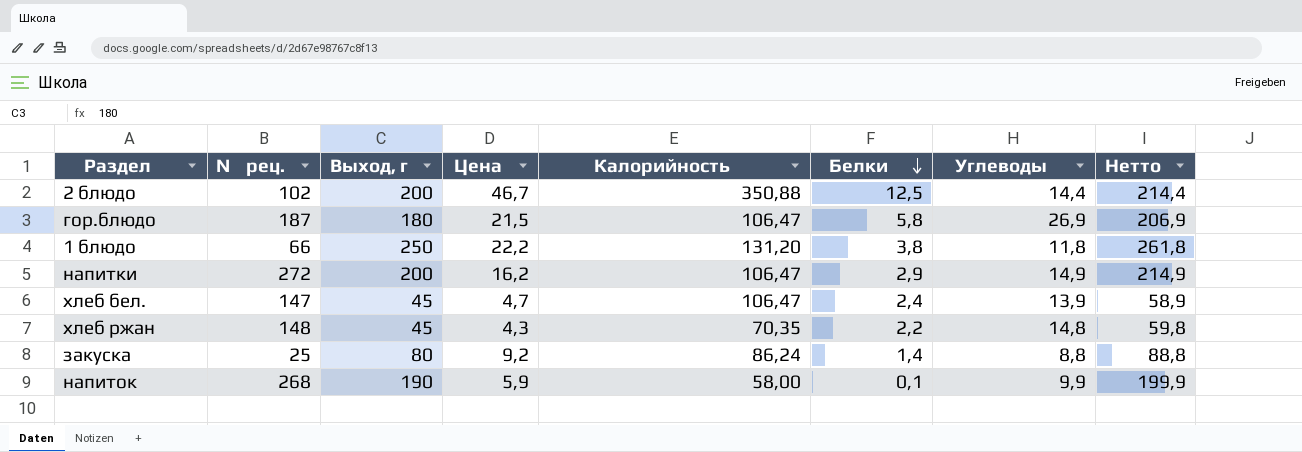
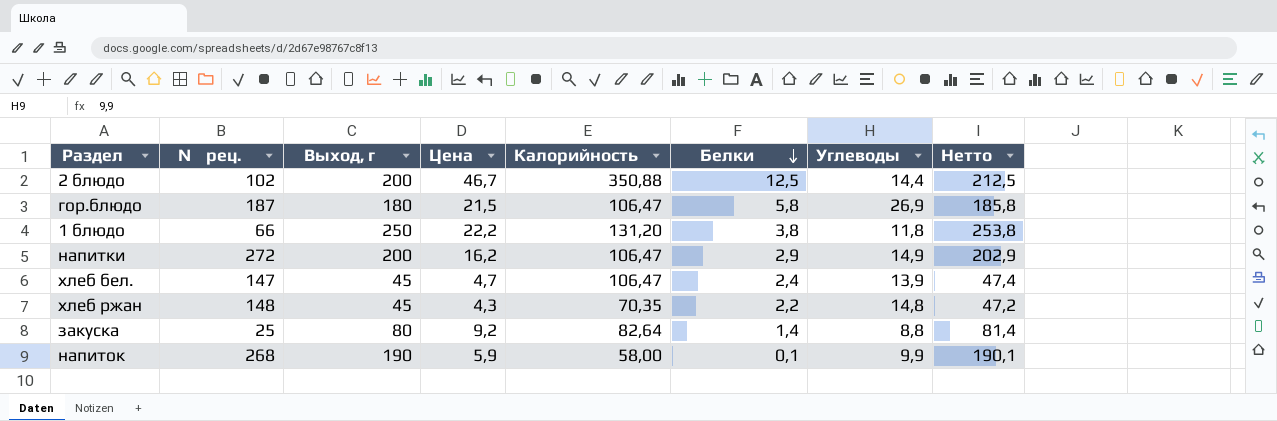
column Нетто | formula: [Выход, г] + [Углеводы] -> [Выход, г] + [Белки]
закуска | Калорийность: 86,24 -> 82,64

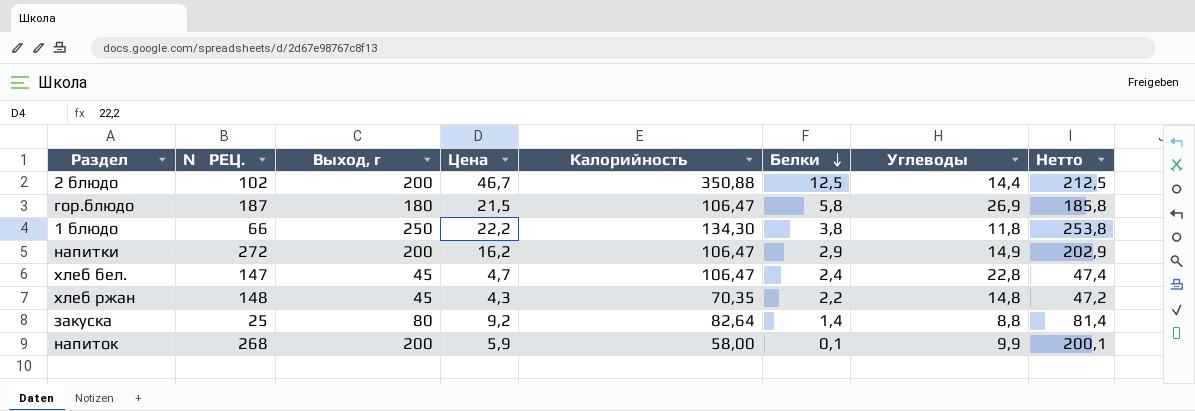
column name: № рец. -> № РЕЦ.
1 блюдо | Калорийность: 131,20 -> 134,30
хлеб бел. | Углеводы: 13,9 -> 22,8
напиток | Выход, г: 190 -> 200
напиток | Нетто: 190,1 -> 200,1

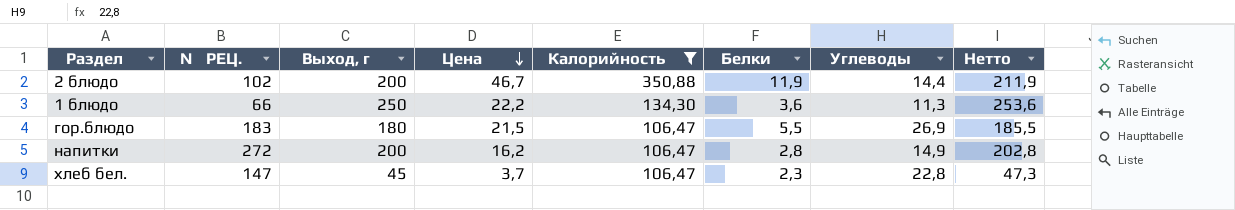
filter: none -> Калорийность >= 106,47
row order: Белки descending -> Цена descending
2 блюдо | Белки: 12,5 -> 11,9
2 блюдо | Нетто: 212,5 -> 211,9
1 блюдо | Белки: 3,8 -> 3,6
1 блюдо | Углеводы: 11,8 -> 11,3
1 блюдо | Нетто: 253,8 -> 253,6
гор.блюдо | № РЕЦ.: 187 -> 183
гор.блюдо | Белки: 5,8 -> 5,5
гор.блюдо | Нетто: 185,8 -> 185,5
напитки | Белки: 2,9 -> 2,8
напитки | Нетто: 202,9 -> 202,8
хлеб бел. | Цена: 4,7 -> 3,7
хлеб бел. | Белки: 2,4 -> 2,3
хлеб бел. | Нетто: 47,4 -> 47,3

